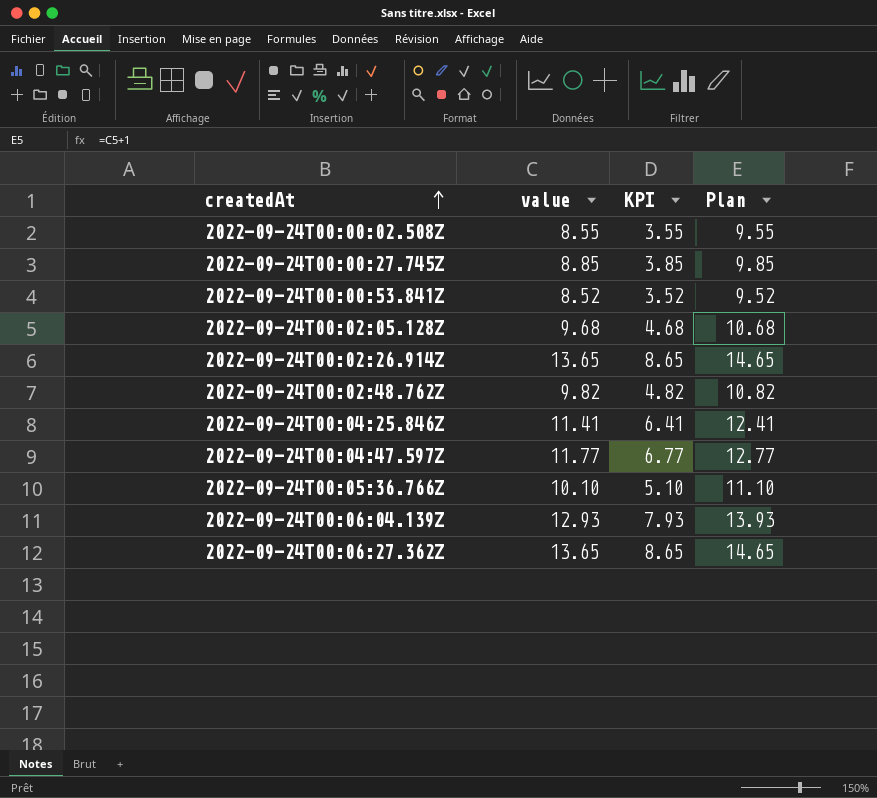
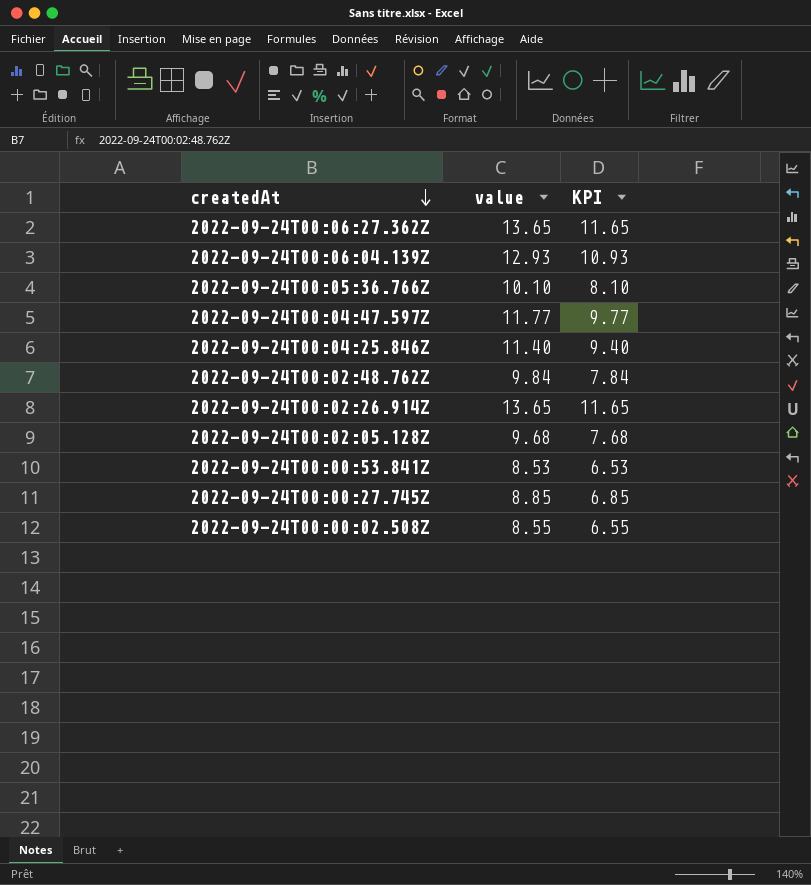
row order: createdAt ascending -> createdAt descending
column Plan | formula: [value] + 1 -> none
column KPI | formula: [value] - 5 -> [value] - 2
2022-09-24T00:04:25.846Z | value: 11.41 -> 11.40
2022-09-24T00:02:48.762Z | value: 9.82 -> 9.84
2022-09-24T00:00:53.841Z | value: 8.52 -> 8.53

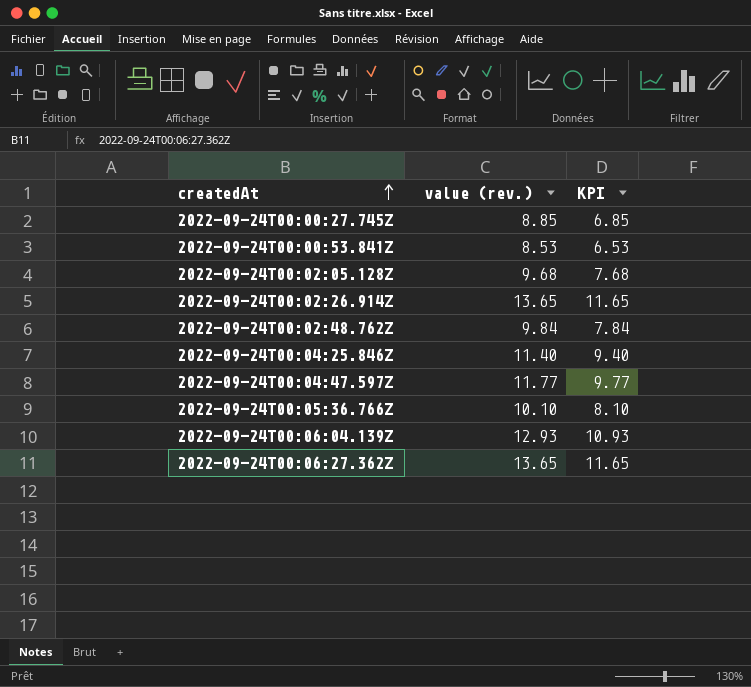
row order: createdAt descending -> createdAt ascending
column name: value -> value (rev.)
row 2022-09-24T00:00:02.508Z: 8.55 | 6.55 -> none

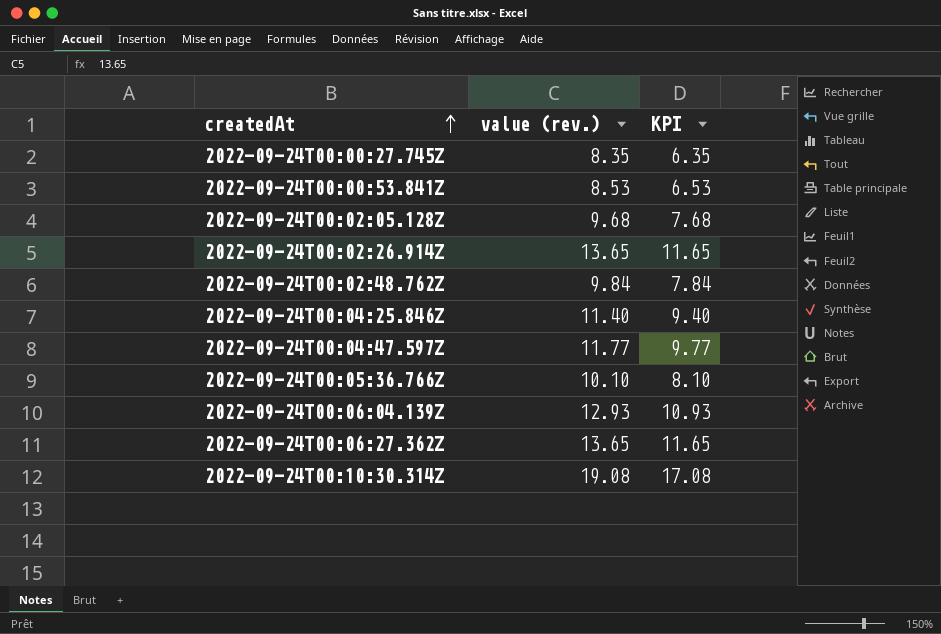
2022-09-24T00:00:27.745Z | value (rev.): 8.85 -> 8.35
2022-09-24T00:00:27.745Z | KPI: 6.85 -> 6.35
row 2022-09-24T00:10:30.314Z: none -> 19.08 | 17.08

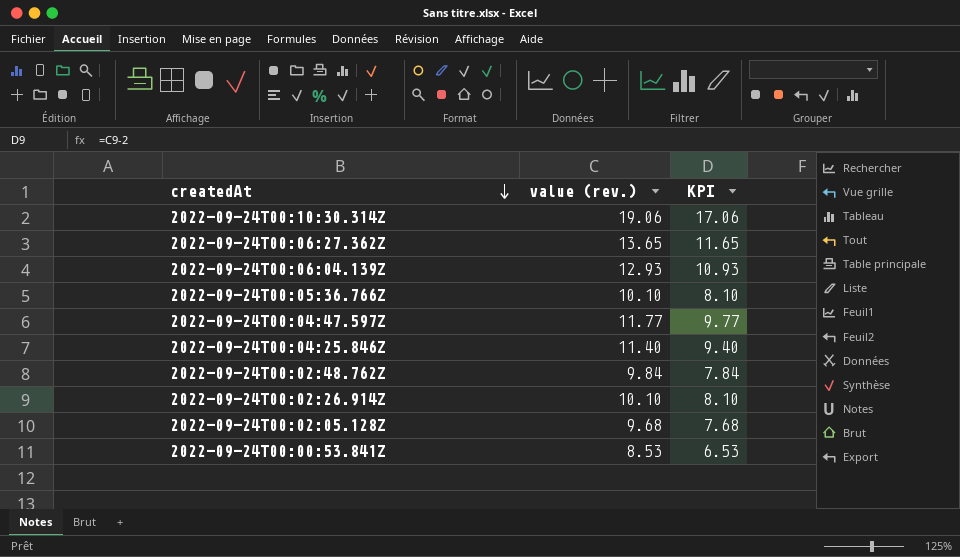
row order: createdAt ascending -> createdAt descending
row 2022-09-24T00:00:27.745Z: 8.35 | 6.35 -> none
2022-09-24T00:10:30.314Z | value (rev.): 19.08 -> 19.06
2022-09-24T00:10:30.314Z | KPI: 17.08 -> 17.06
2022-09-24T00:02:26.914Z | value (rev.): 13.65 -> 10.10
2022-09-24T00:02:26.914Z | KPI: 11.65 -> 8.10

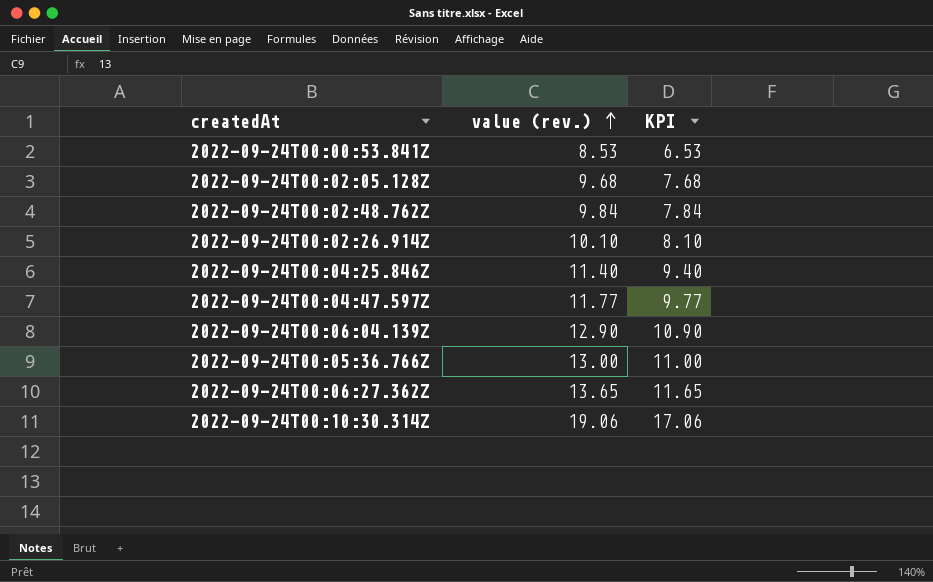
row order: createdAt descending -> value (rev.) ascending
2022-09-24T00:06:04.139Z | value (rev.): 12.93 -> 12.90
2022-09-24T00:06:04.139Z | KPI: 10.93 -> 10.90
2022-09-24T00:05:36.766Z | value (rev.): 10.10 -> 13.00
2022-09-24T00:05:36.766Z | KPI: 8.10 -> 11.00

